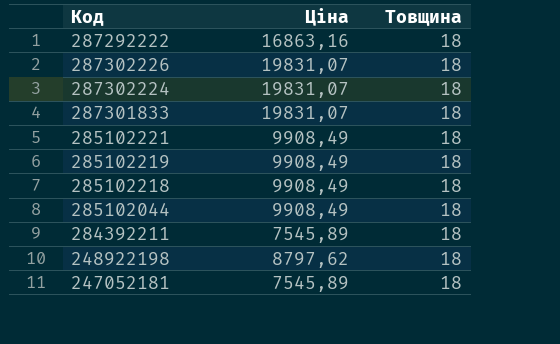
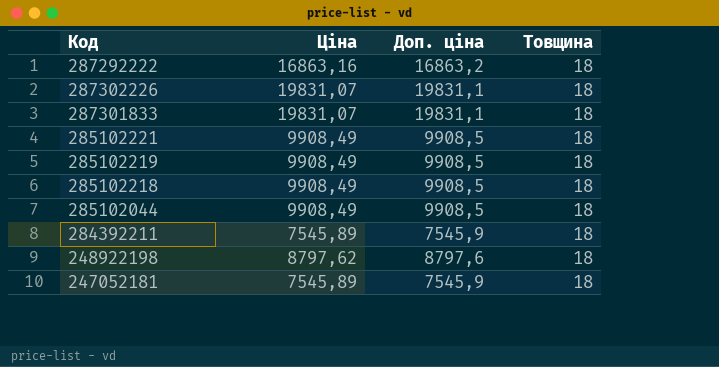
column Доп. ціна | position: none -> 3
row 287302224: 19831,07 | 18 -> none

